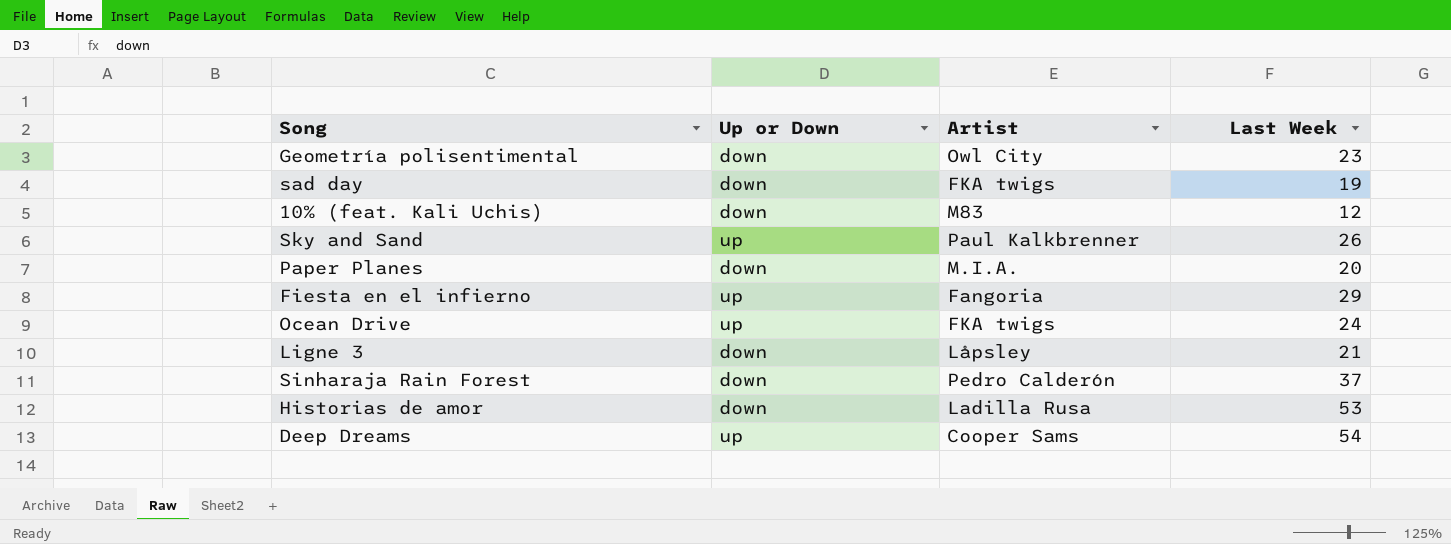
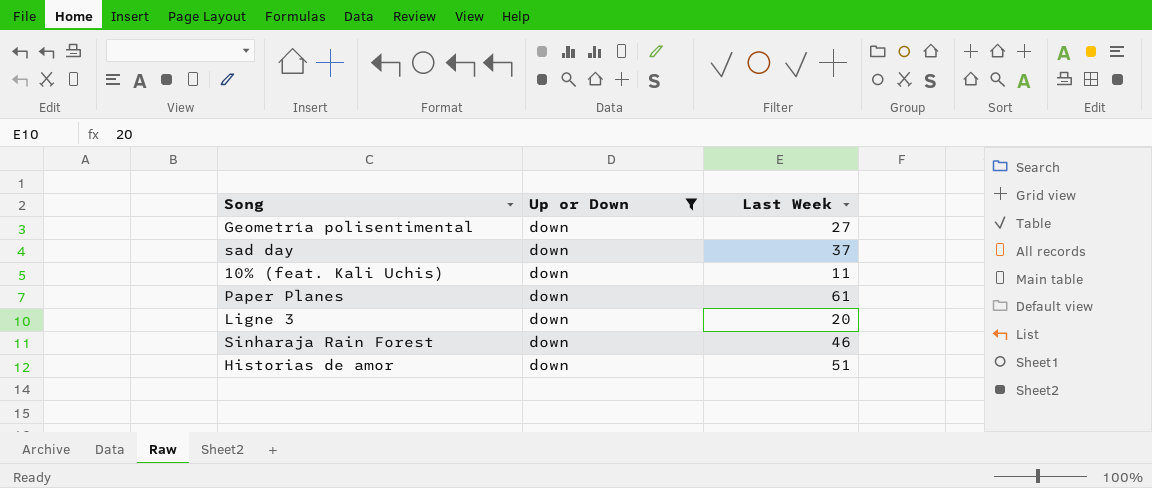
filter: none -> Up or Down = down
column Artist | position: 3 -> none
Geometría polisentimental | Last Week: 23 -> 27
sad day | Last Week: 19 -> 37
10% (feat. Kali Uchis) | Last Week: 12 -> 11
Paper Planes | Last Week: 20 -> 61
Ligne 3 | Last Week: 21 -> 20
Sinharaja Rain Forest | Last Week: 37 -> 46
Historias de amor | Last Week: 53 -> 51

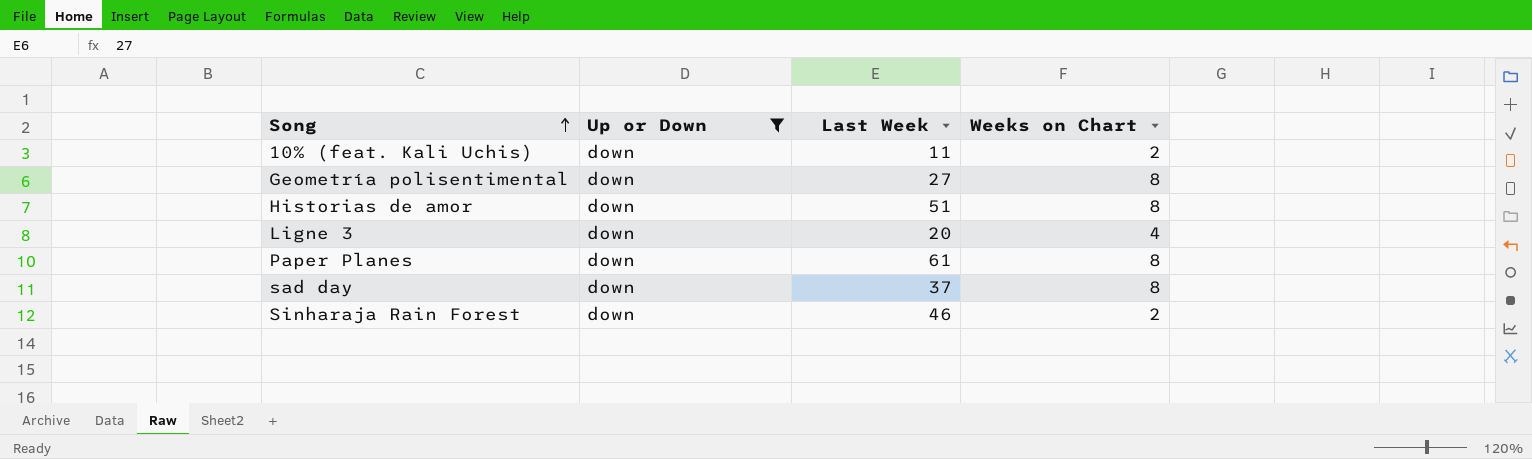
row order: none -> Song ascending
column Weeks on Chart | position: none -> 4

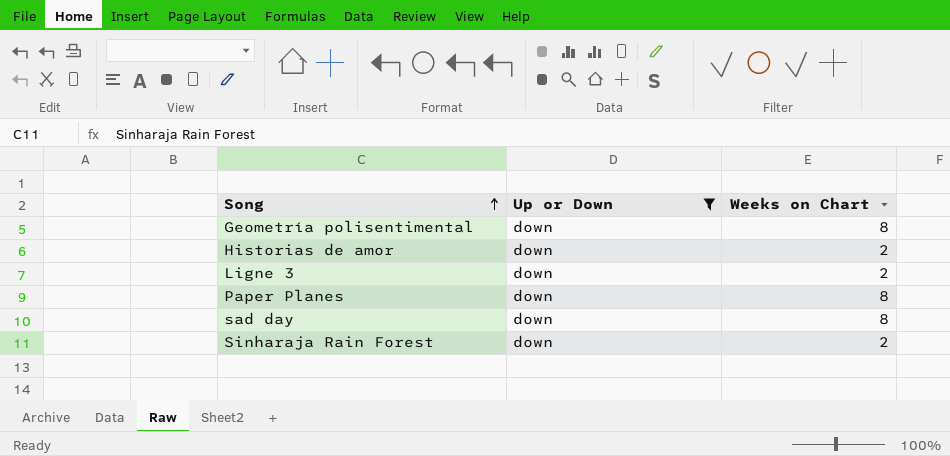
column Last Week | position: 3 -> none
row 10% (feat. Kali Uchis): down | 11 | 2 -> none
Historias de amor | Weeks on Chart: 8 -> 2
Ligne 3 | Weeks on Chart: 4 -> 2

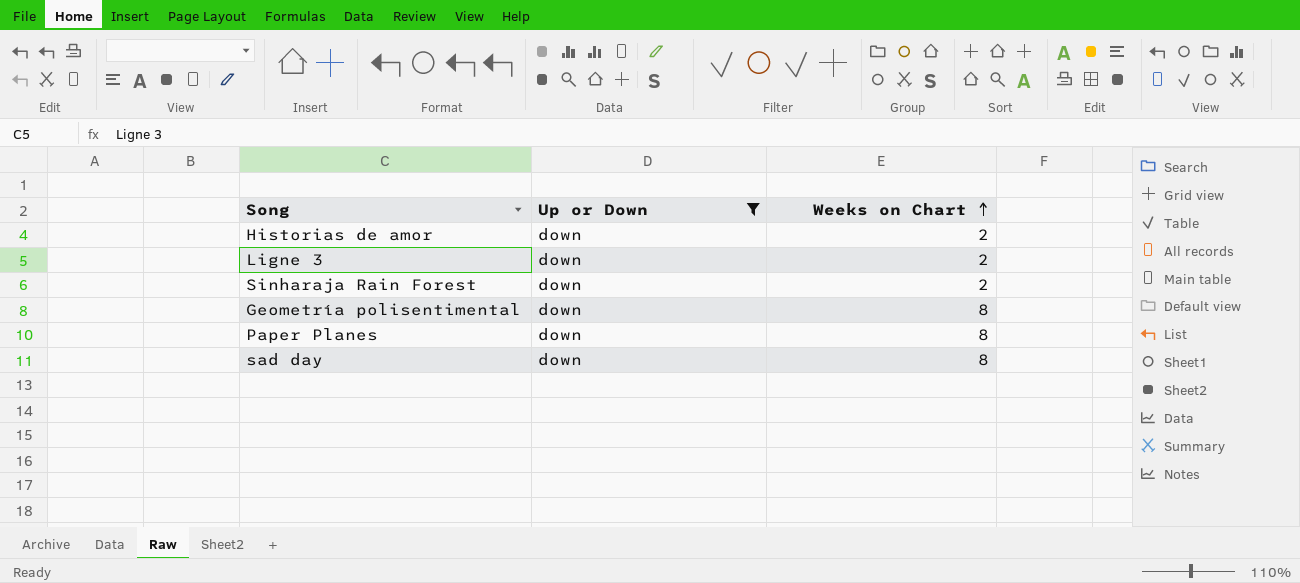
row order: Song ascending -> Weeks on Chart ascending

